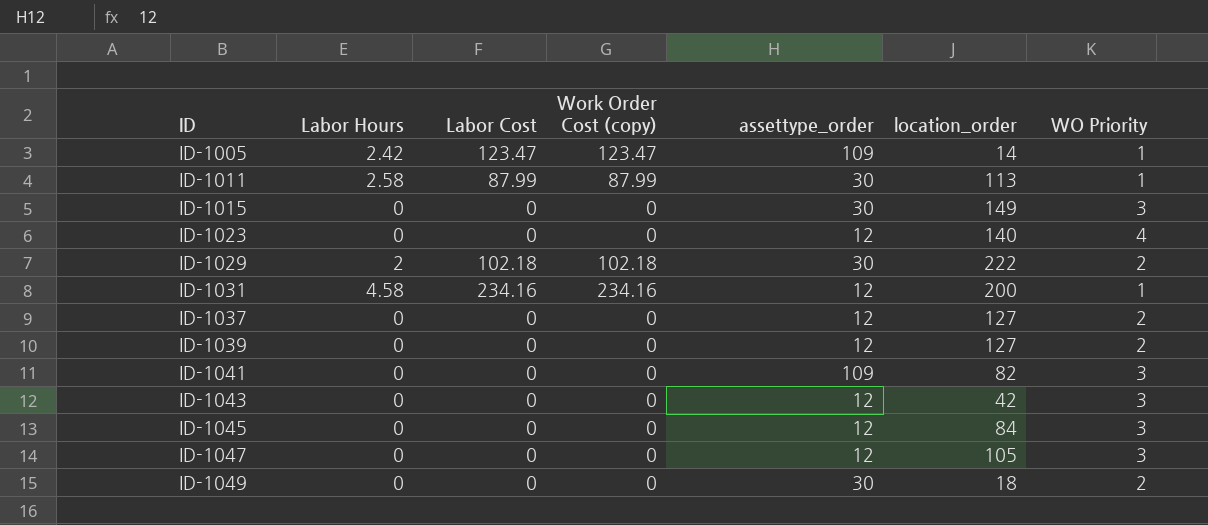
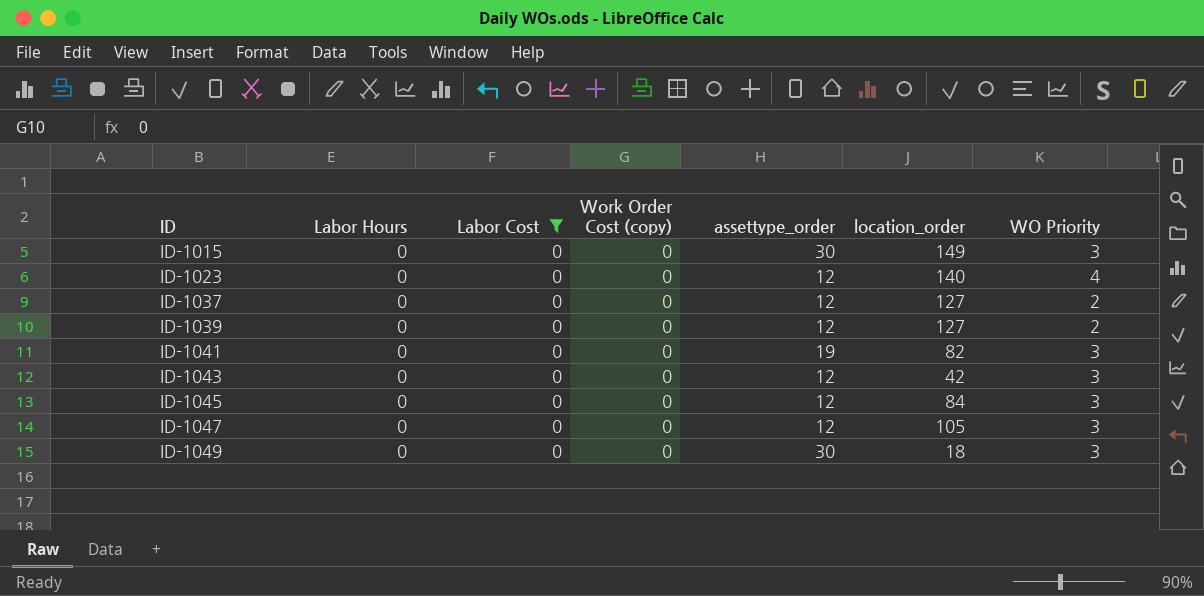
filter: none -> Labor Cost = 0
ID-1041 | assettype_order: 109 -> 19
ID-1049 | WO Priority: 2 -> 3

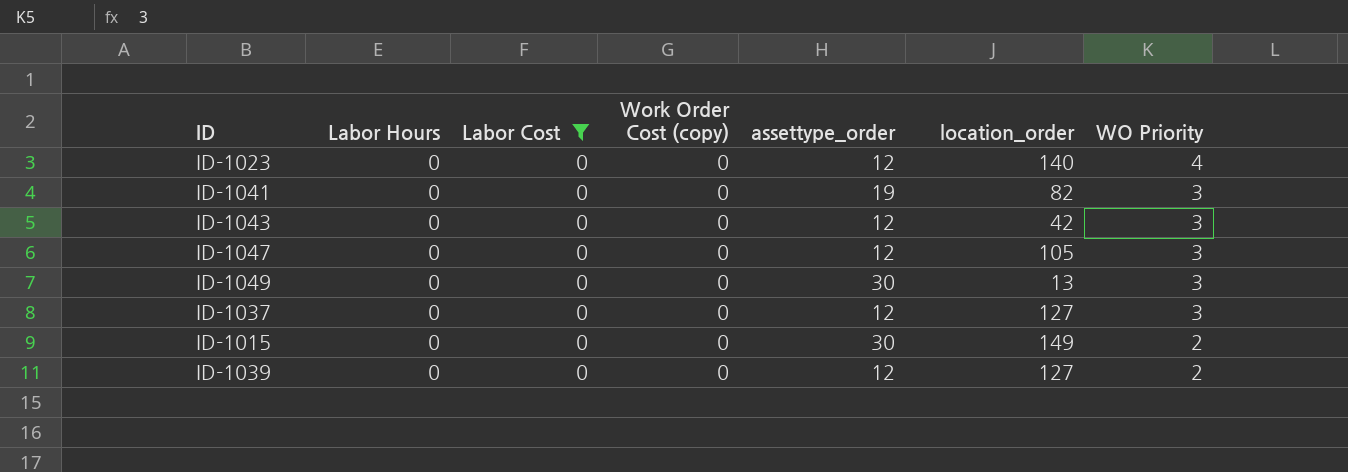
row order: ID ascending -> WO Priority descending
row ID-1045: 0 | 0 | 0 | 12 | 84 | 3 -> none
ID-1049 | location_order: 18 -> 13
ID-1037 | WO Priority: 2 -> 3
ID-1015 | WO Priority: 3 -> 2

